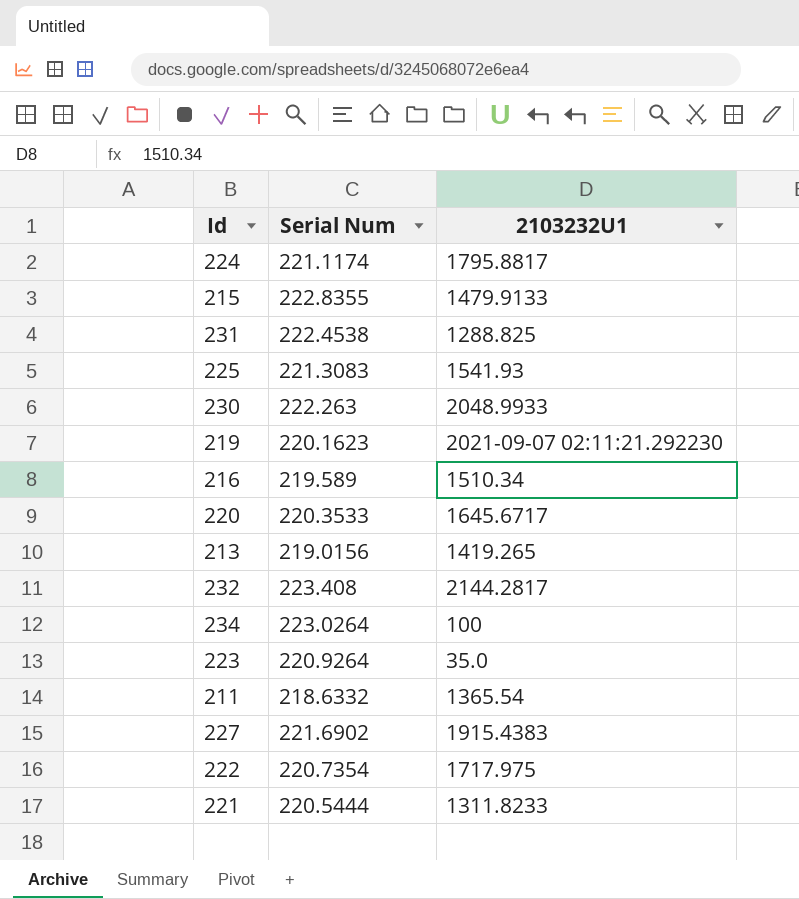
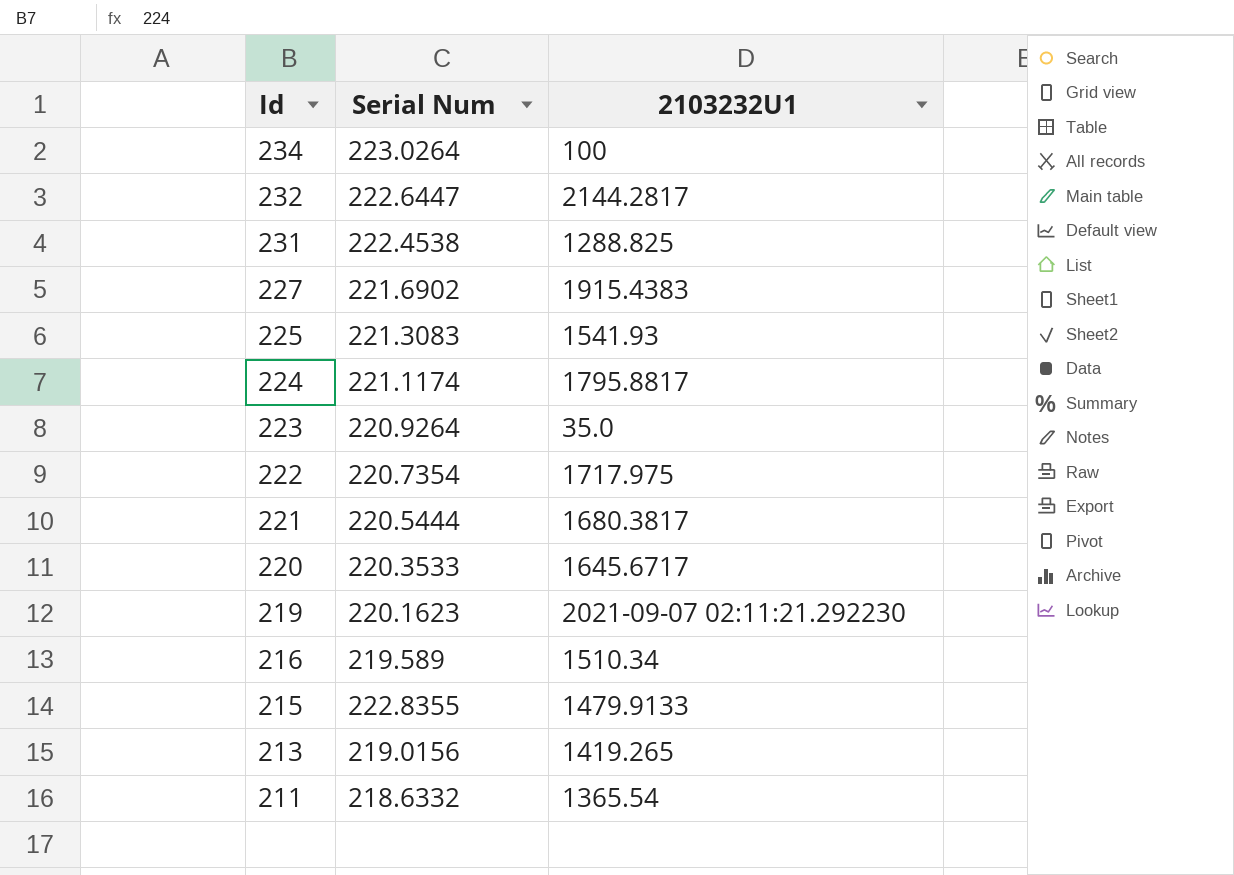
row order: none -> Id descending
row 230: 222.263 | 2048.9933 -> none
232 | Serial Num: 223.408 -> 222.6447
221 | 2103232U1: 1311.8233 -> 1680.3817

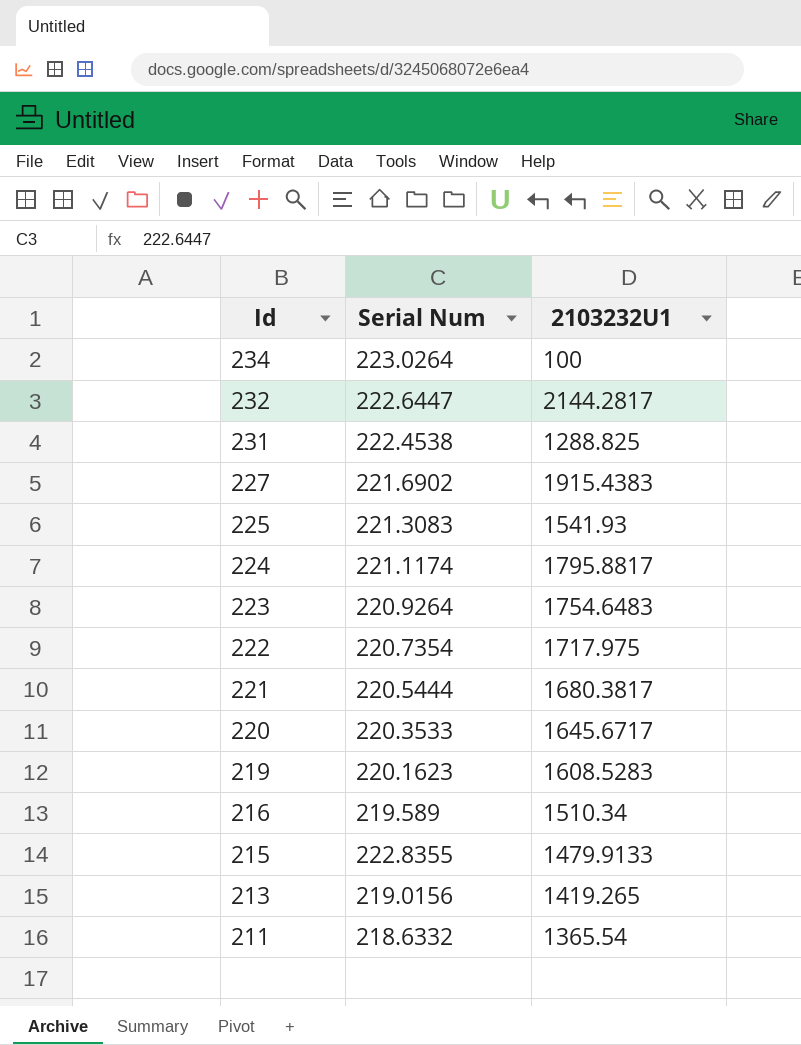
223 | 2103232U1: 35.0 -> 1754.6483
219 | 2103232U1: 2021-09-07 02:11:21.292230 -> 1608.5283

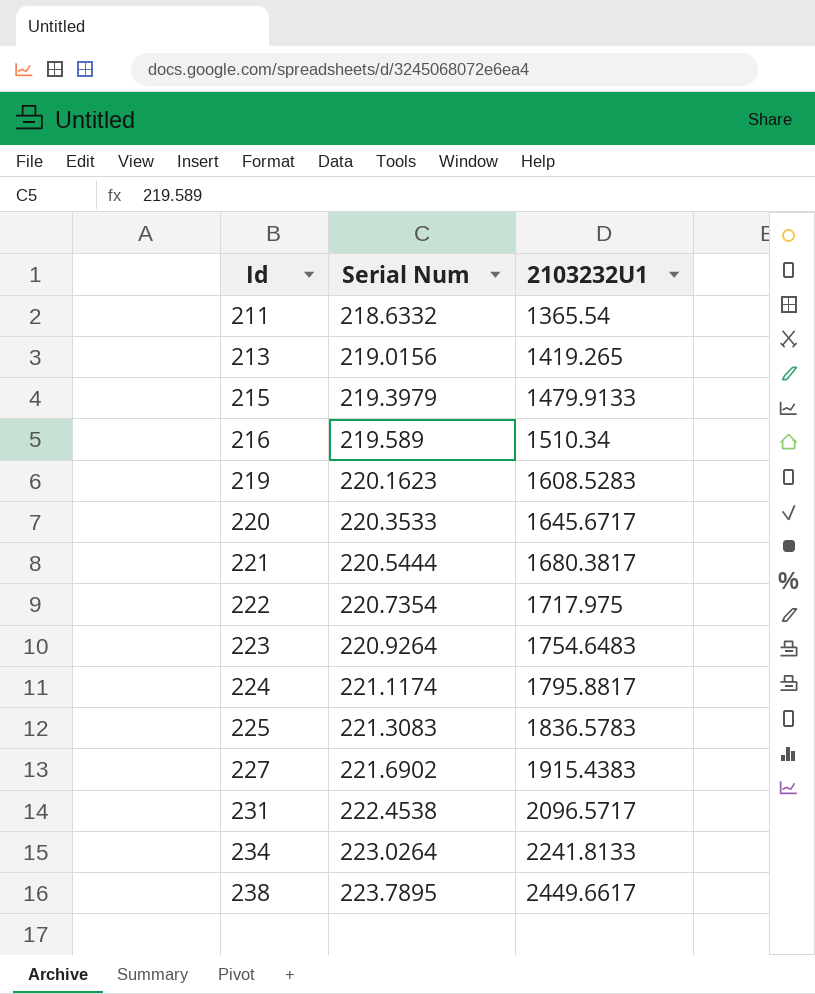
row order: Id descending -> Id ascending
row 232: 222.6447 | 2144.2817 -> none
215 | Serial Num: 222.8355 -> 219.3979
225 | 2103232U1: 1541.93 -> 1836.5783
231 | 2103232U1: 1288.825 -> 2096.5717
234 | 2103232U1: 100 -> 2241.8133
row 238: none -> 223.7895 | 2449.6617

